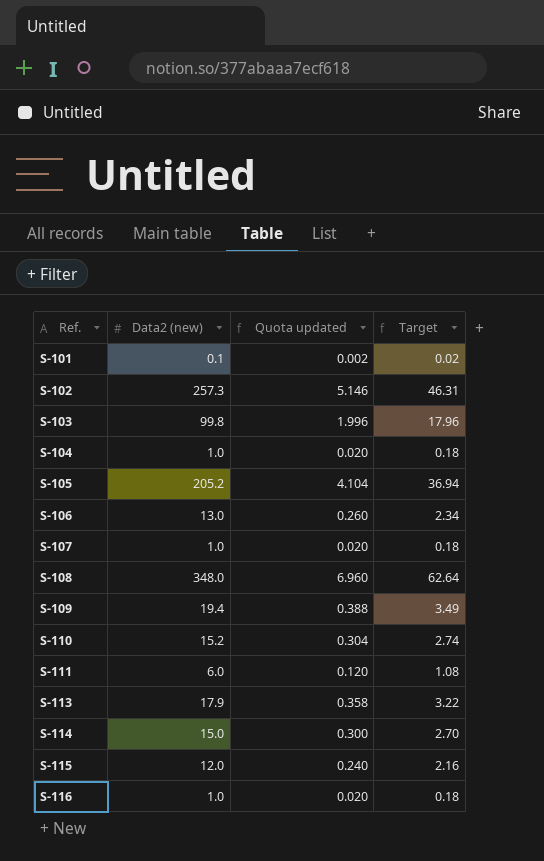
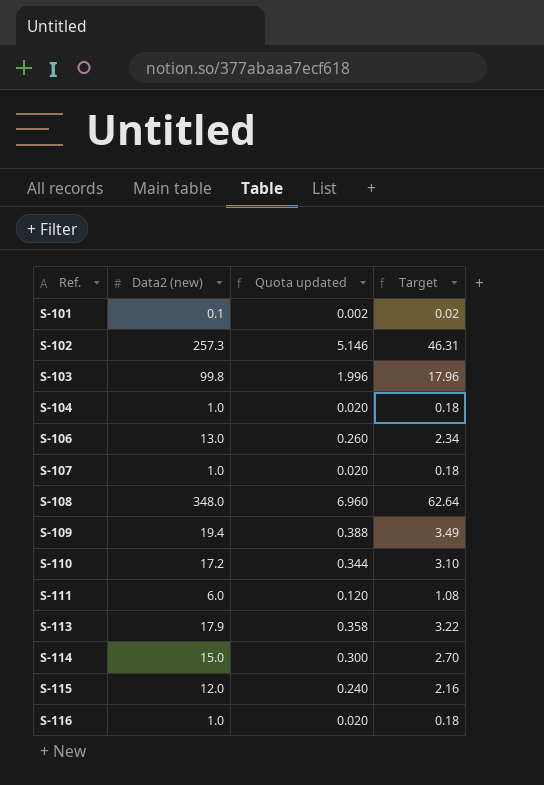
row S-105: 205.2 | 4.104 | 36.94 -> none
S-110 | Data2 (new): 15.2 -> 17.2
S-110 | Quota updated: 0.304 -> 0.344
S-110 | Target: 2.74 -> 3.10

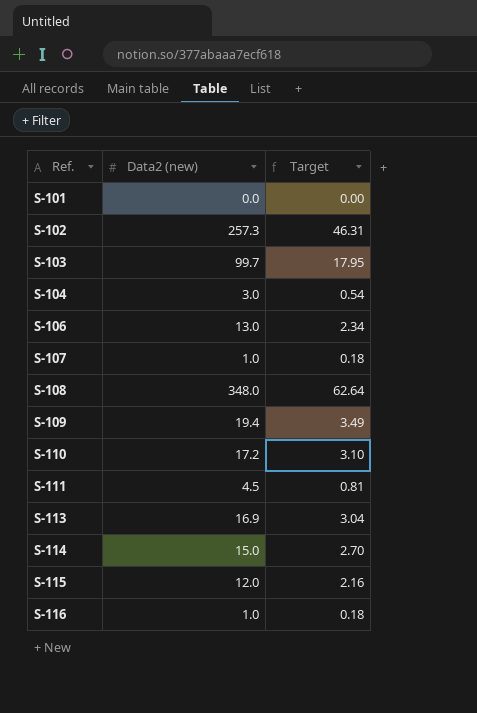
column Quota updated | formula: [Data2 (new)] * 0.02 -> none
S-101 | Data2 (new): 0.1 -> 0.0
S-101 | Target: 0.02 -> 0.00
S-103 | Data2 (new): 99.8 -> 99.7
S-103 | Target: 17.96 -> 17.95
S-104 | Data2 (new): 1.0 -> 3.0
S-104 | Target: 0.18 -> 0.54
S-111 | Data2 (new): 6.0 -> 4.5
S-111 | Target: 1.08 -> 0.81
S-113 | Data2 (new): 17.9 -> 16.9
S-113 | Target: 3.22 -> 3.04

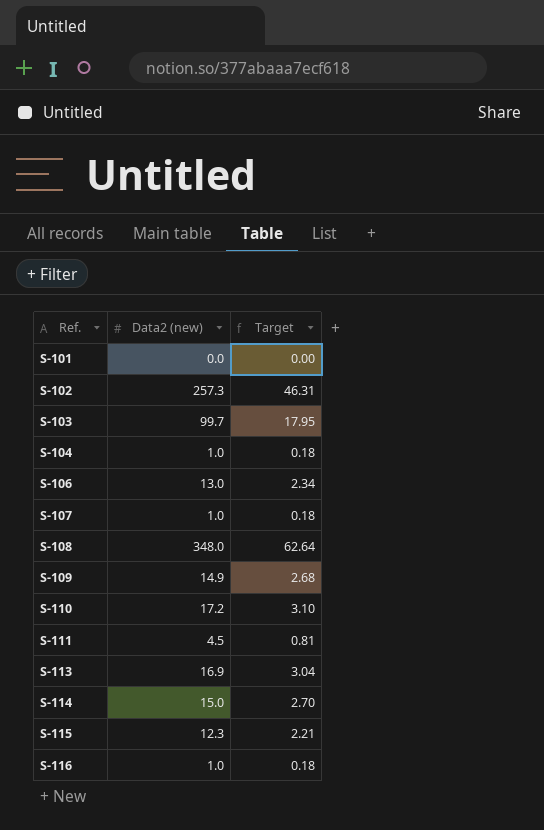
S-104 | Data2 (new): 3.0 -> 1.0
S-104 | Target: 0.54 -> 0.18
S-109 | Data2 (new): 19.4 -> 14.9
S-109 | Target: 3.49 -> 2.68
S-115 | Data2 (new): 12.0 -> 12.3
S-115 | Target: 2.16 -> 2.21

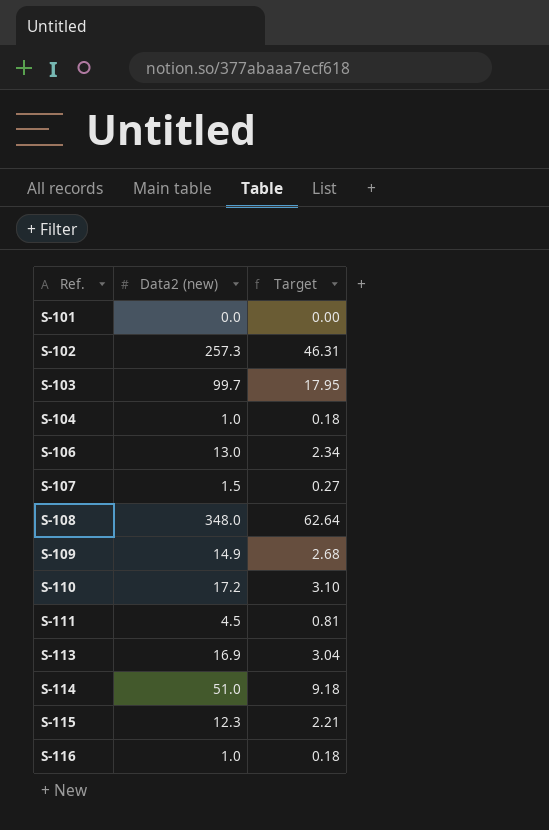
S-107 | Data2 (new): 1.0 -> 1.5
S-107 | Target: 0.18 -> 0.27
S-114 | Data2 (new): 15.0 -> 51.0
S-114 | Target: 2.70 -> 9.18

